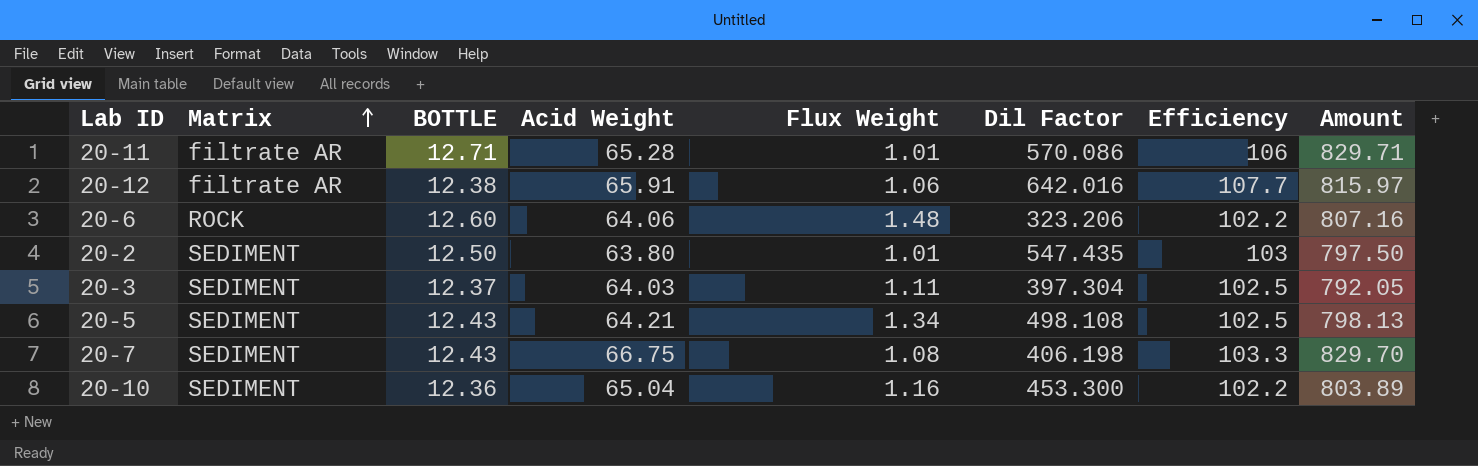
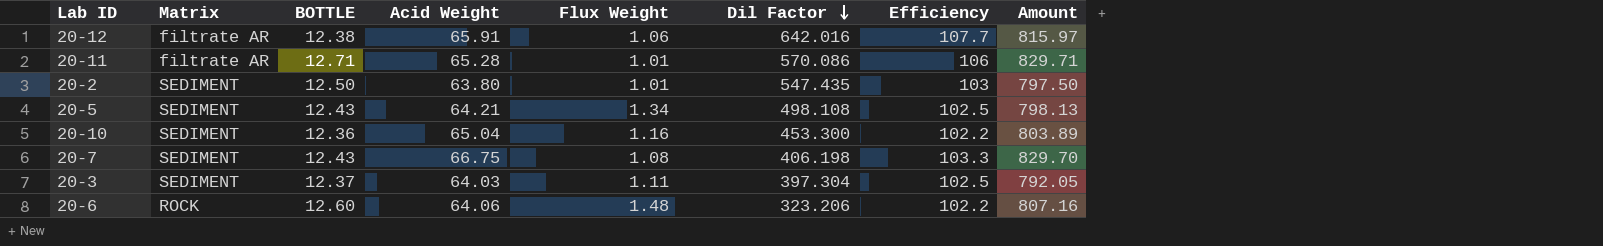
row order: Matrix ascending -> Dil Factor descending

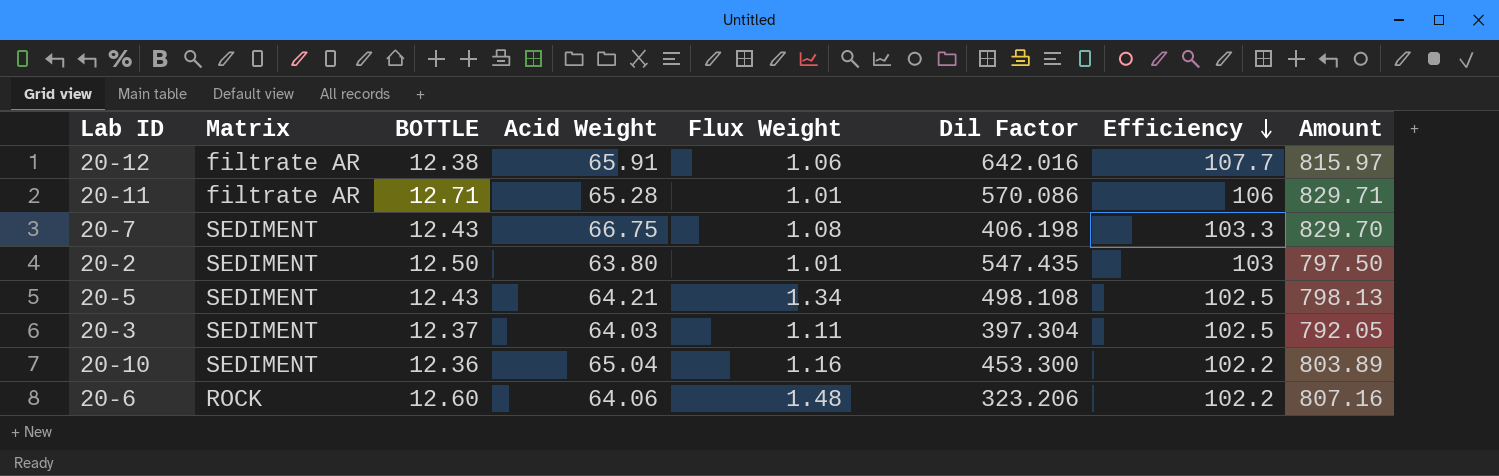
row order: Dil Factor descending -> Efficiency descending

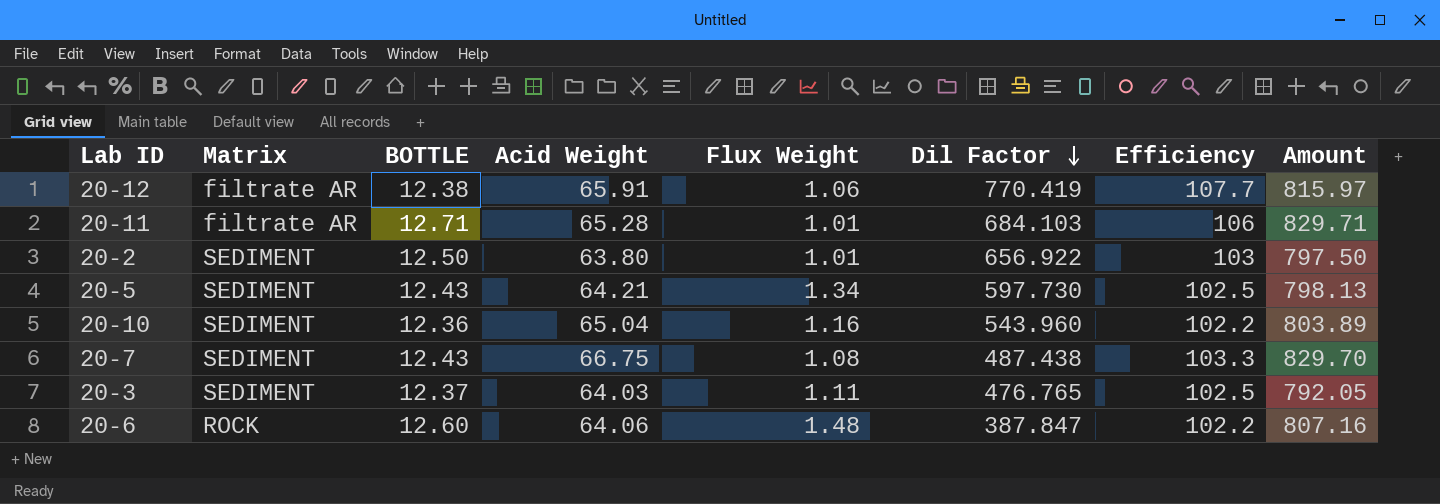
row order: Efficiency descending -> Dil Factor descending
20-12 | Dil Factor: 642.016 -> 770.419
20-11 | Dil Factor: 570.086 -> 684.103
20-2 | Dil Factor: 547.435 -> 656.922
20-5 | Dil Factor: 498.108 -> 597.730
20-10 | Dil Factor: 453.300 -> 543.960
20-7 | Dil Factor: 406.198 -> 487.438
20-3 | Dil Factor: 397.304 -> 476.765
20-6 | Dil Factor: 323.206 -> 387.847

